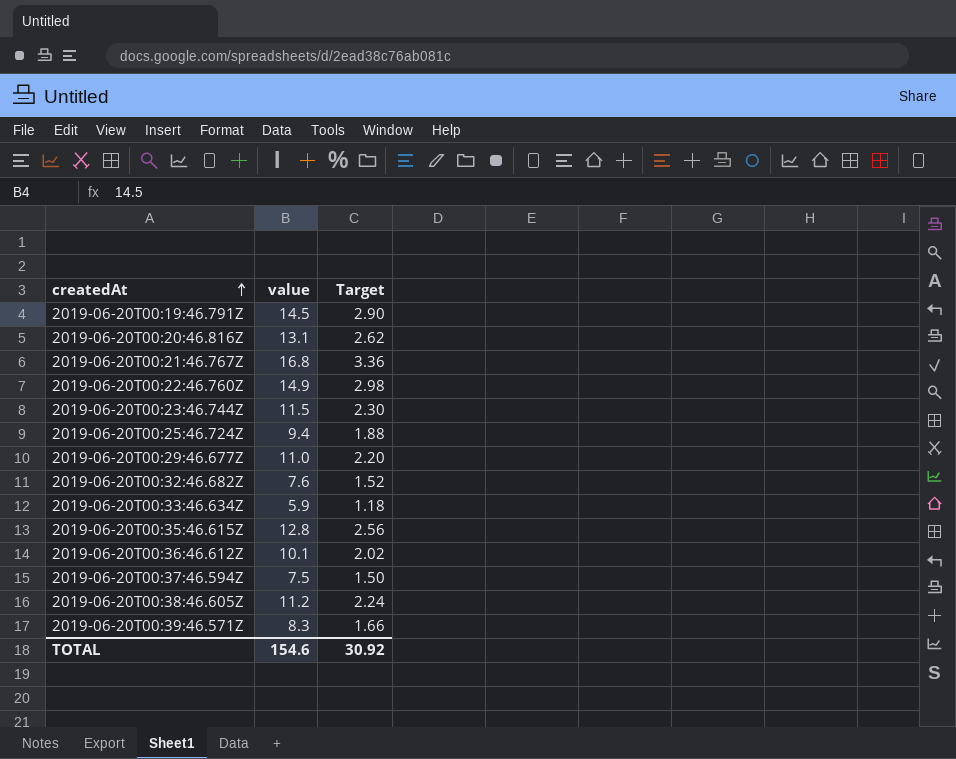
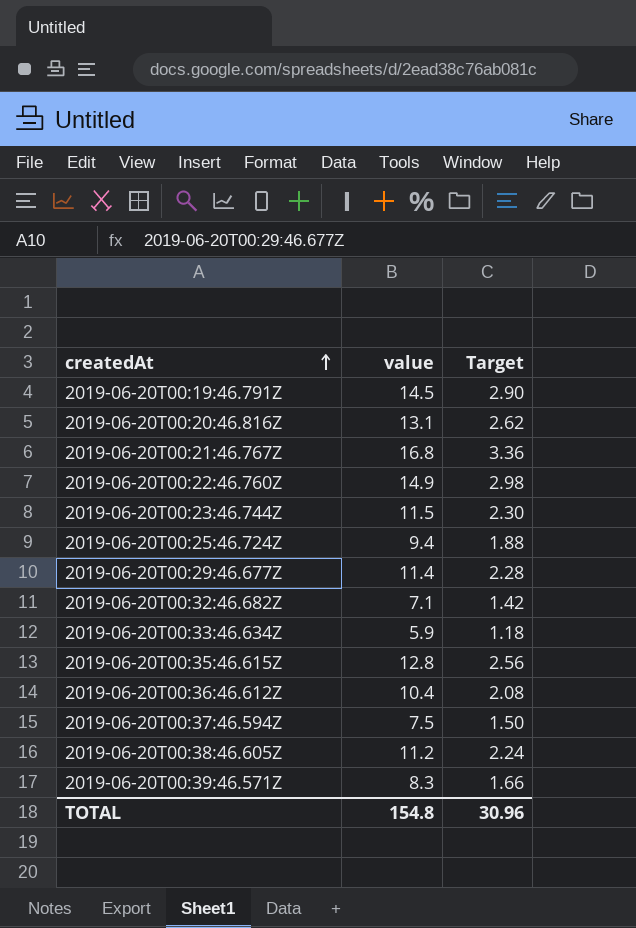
2019-06-20T00:29:46.677Z | value: 11.0 -> 11.4
2019-06-20T00:29:46.677Z | Target: 2.20 -> 2.28
2019-06-20T00:32:46.682Z | value: 7.6 -> 7.1
2019-06-20T00:32:46.682Z | Target: 1.52 -> 1.42
2019-06-20T00:36:46.612Z | value: 10.1 -> 10.4
2019-06-20T00:36:46.612Z | Target: 2.02 -> 2.08
TOTAL | value: 154.6 -> 154.8
TOTAL | Target: 30.92 -> 30.96

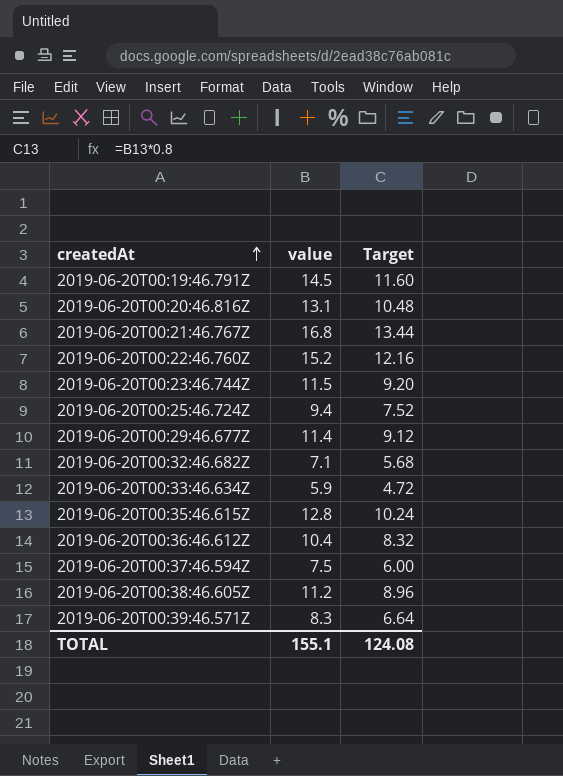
column Target | formula: [value] * 0.2 -> [value] * 0.8
2019-06-20T00:22:46.760Z | value: 14.9 -> 15.2
TOTAL | value: 154.8 -> 155.1
TOTAL | Target: 30.96 -> 124.08

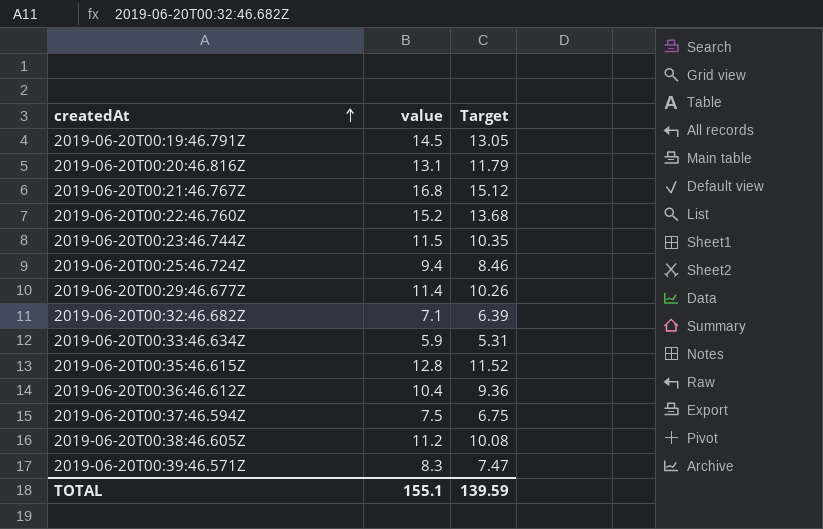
column Target | formula: [value] * 0.8 -> [value] * 0.9
TOTAL | Target: 124.08 -> 139.59

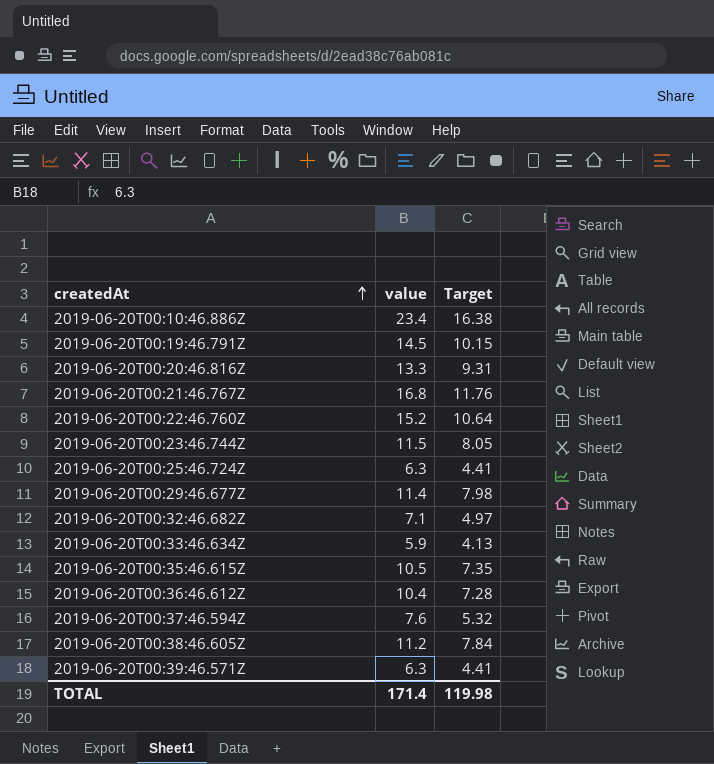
column Target | formula: [value] * 0.9 -> [value] * 0.7
row 2019-06-20T00:10:46.886Z: none -> 23.4 | 16.38
2019-06-20T00:20:46.816Z | value: 13.1 -> 13.3
2019-06-20T00:25:46.724Z | value: 9.4 -> 6.3
2019-06-20T00:35:46.615Z | value: 12.8 -> 10.5
2019-06-20T00:37:46.594Z | value: 7.5 -> 7.6
2019-06-20T00:39:46.571Z | value: 8.3 -> 6.3
TOTAL | value: 155.1 -> 171.4
TOTAL | Target: 139.59 -> 119.98

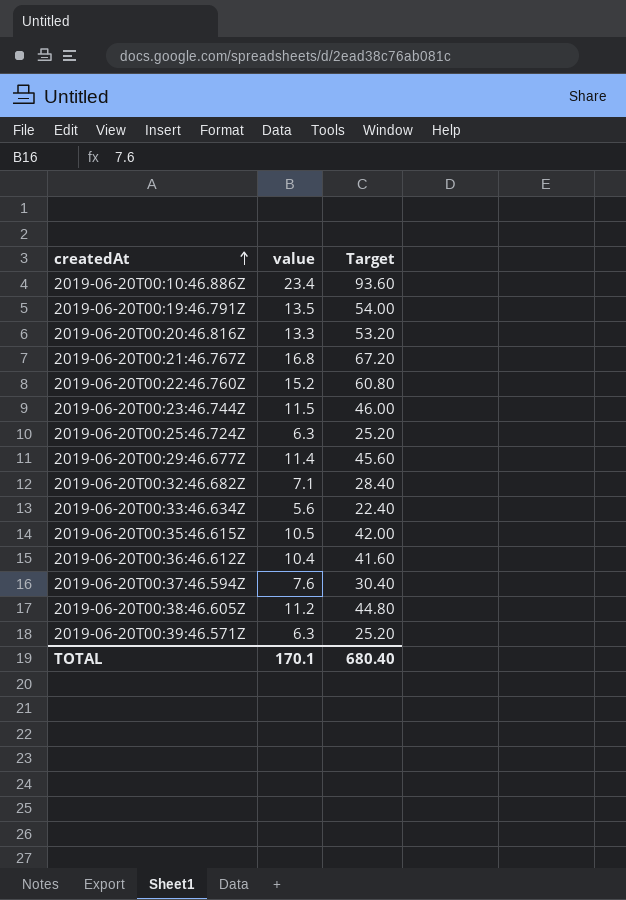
column Target | formula: [value] * 0.7 -> [value] * 4
2019-06-20T00:19:46.791Z | value: 14.5 -> 13.5
2019-06-20T00:33:46.634Z | value: 5.9 -> 5.6
TOTAL | value: 171.4 -> 170.1
TOTAL | Target: 119.98 -> 680.40

